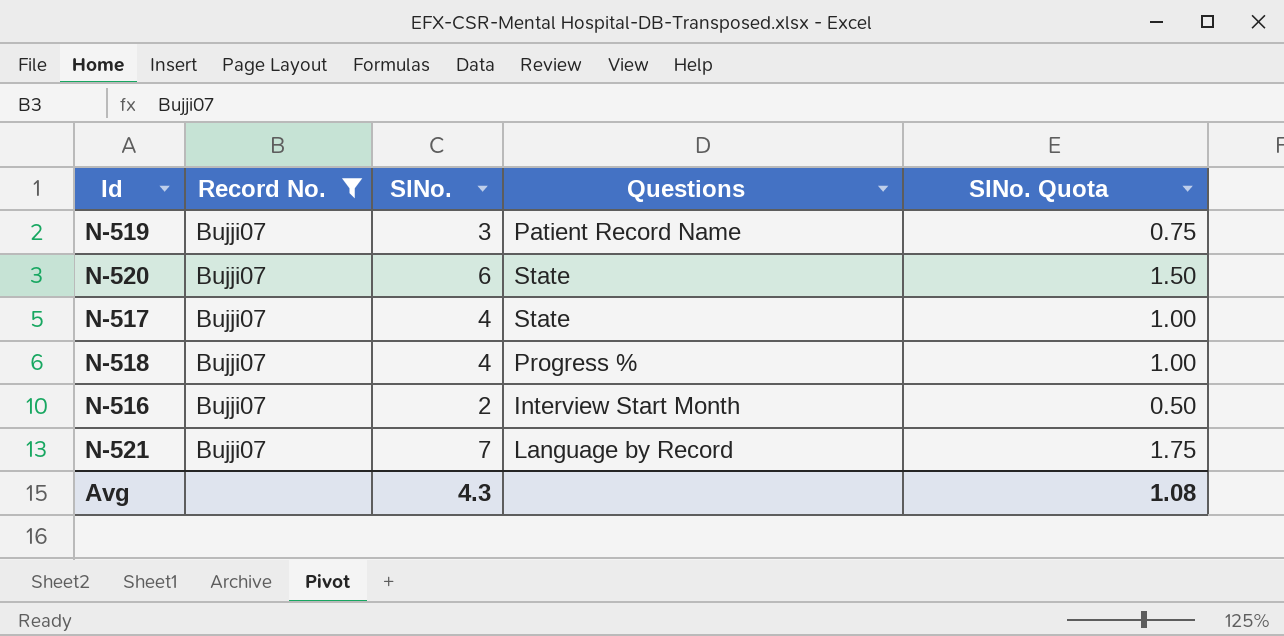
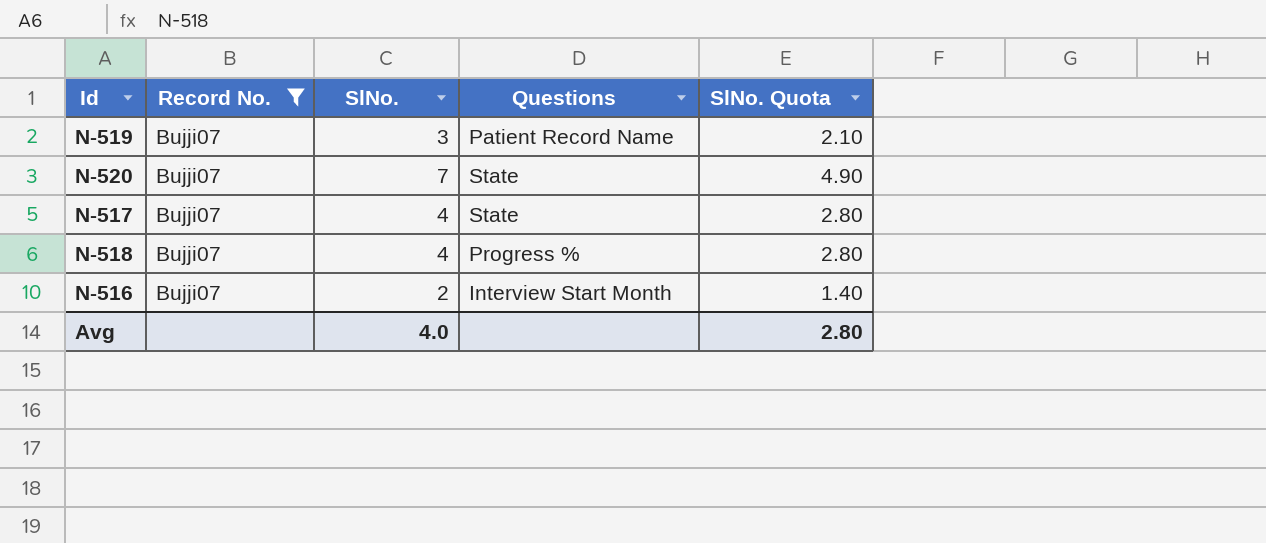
column SlNo. Quota | formula: [SlNo.] * 0.25 -> [SlNo.] * 0.7
row N-521: Bujji07 | 7 | Language by Record | 1.75 -> none
N-520 | SlNo.: 6 -> 7
Avg | SlNo.: 4.3 -> 4.0
Avg | SlNo. Quota: 1.08 -> 2.80

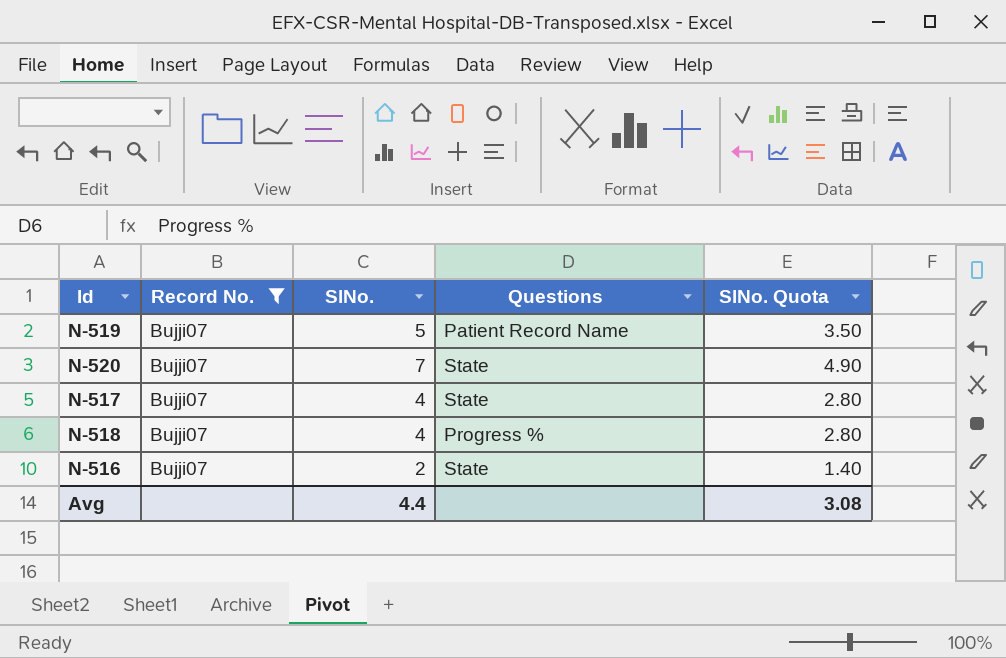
N-519 | SlNo.: 3 -> 5
N-519 | SlNo. Quota: 2.10 -> 3.50
N-516 | Questions: Interview Start Month -> State
Avg | SlNo.: 4.0 -> 4.4
Avg | SlNo. Quota: 2.80 -> 3.08

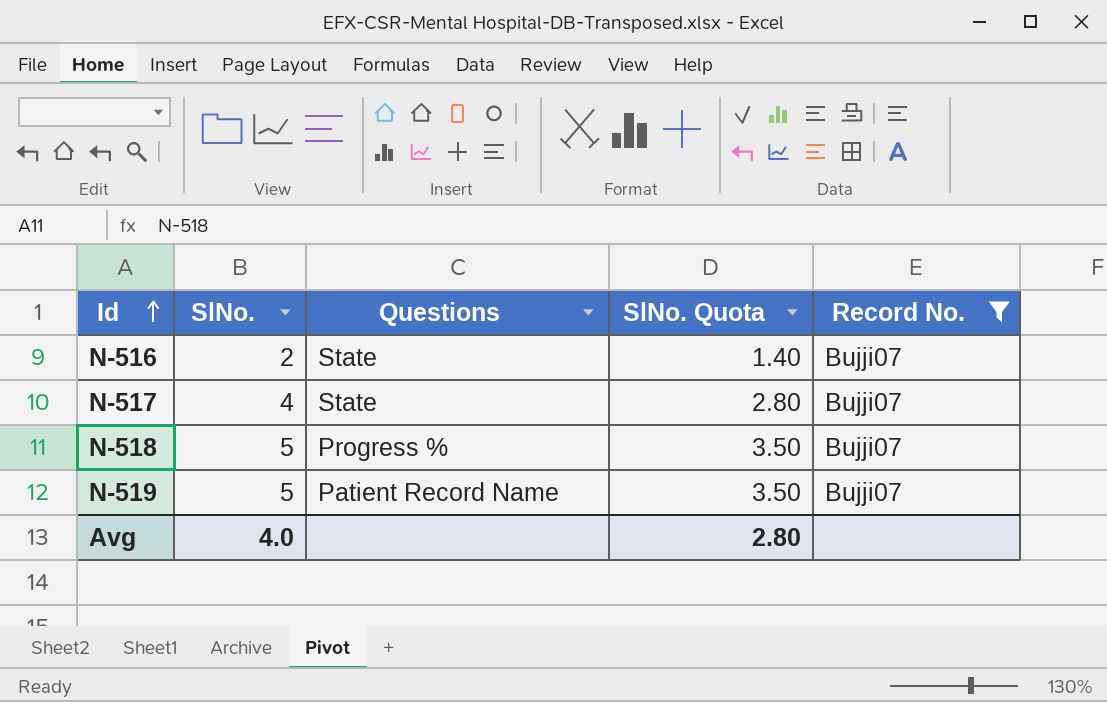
row order: none -> Id ascending
column Record No. | position: 2 -> 5
row N-520: Bujji07 | 7 | State | 4.90 -> none
N-518 | SlNo.: 4 -> 5
N-518 | SlNo. Quota: 2.80 -> 3.50
Avg | SlNo.: 4.4 -> 4.0
Avg | SlNo. Quota: 3.08 -> 2.80

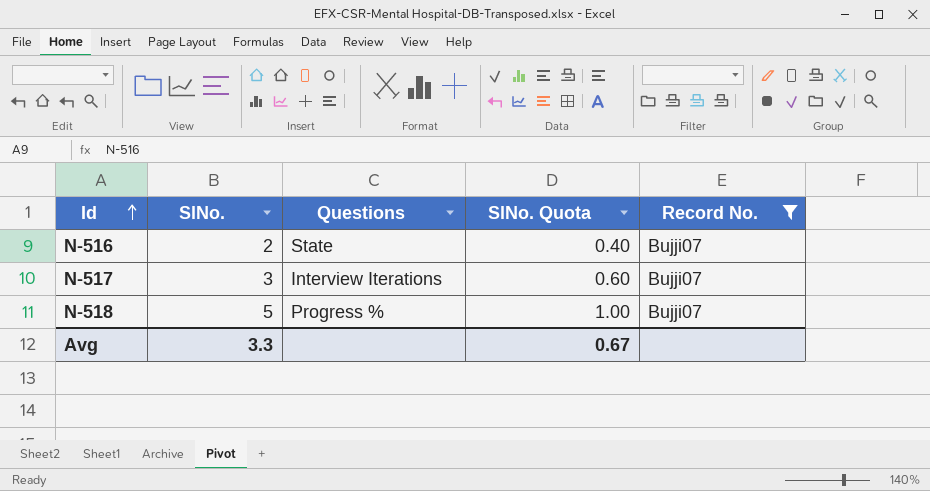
column SlNo. Quota | formula: [SlNo.] * 0.7 -> [SlNo.] * 0.2
row N-519: 5 | Patient Record Name | 3.50 | Bujji07 -> none
N-517 | SlNo.: 4 -> 3
N-517 | Questions: State -> Interview Iterations
Avg | SlNo.: 4.0 -> 3.3
Avg | SlNo. Quota: 2.80 -> 0.67

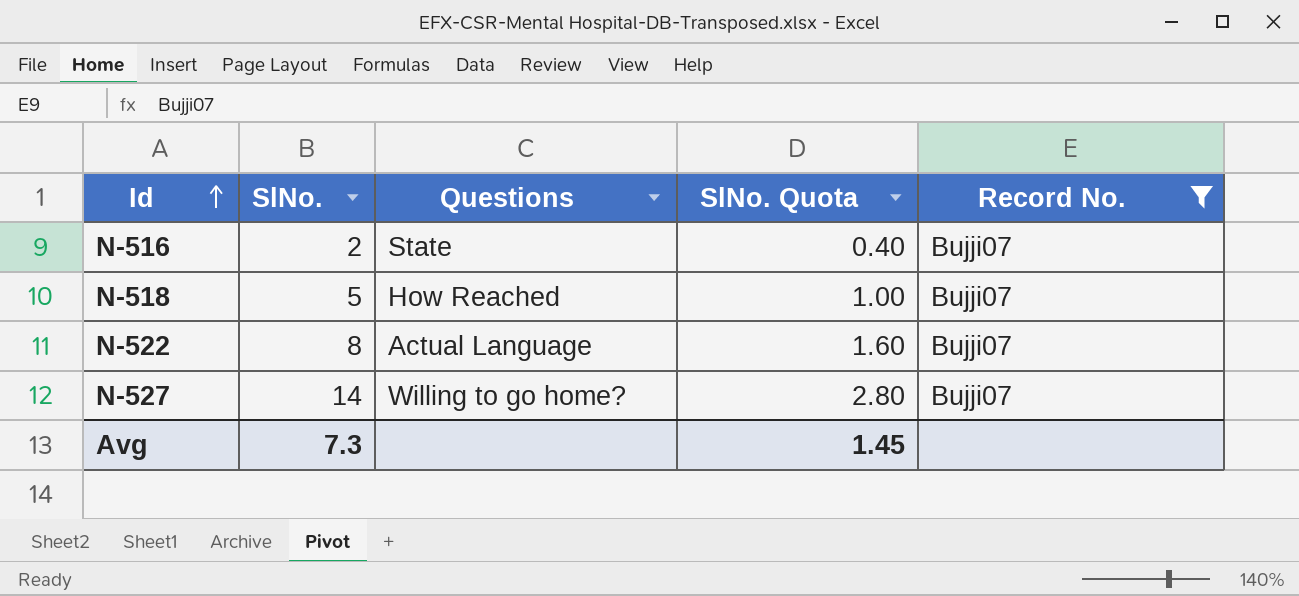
row N-517: 3 | Interview Iterations | 0.60 | Bujji07 -> none
N-518 | Questions: Progress % -> How Reached
row N-522: none -> 8 | Actual Language | 1.60 | Bujji07
row N-527: none -> 14 | Willing to go home? | 2.80 | Bujji07
Avg | SlNo.: 3.3 -> 7.3
Avg | SlNo. Quota: 0.67 -> 1.45

